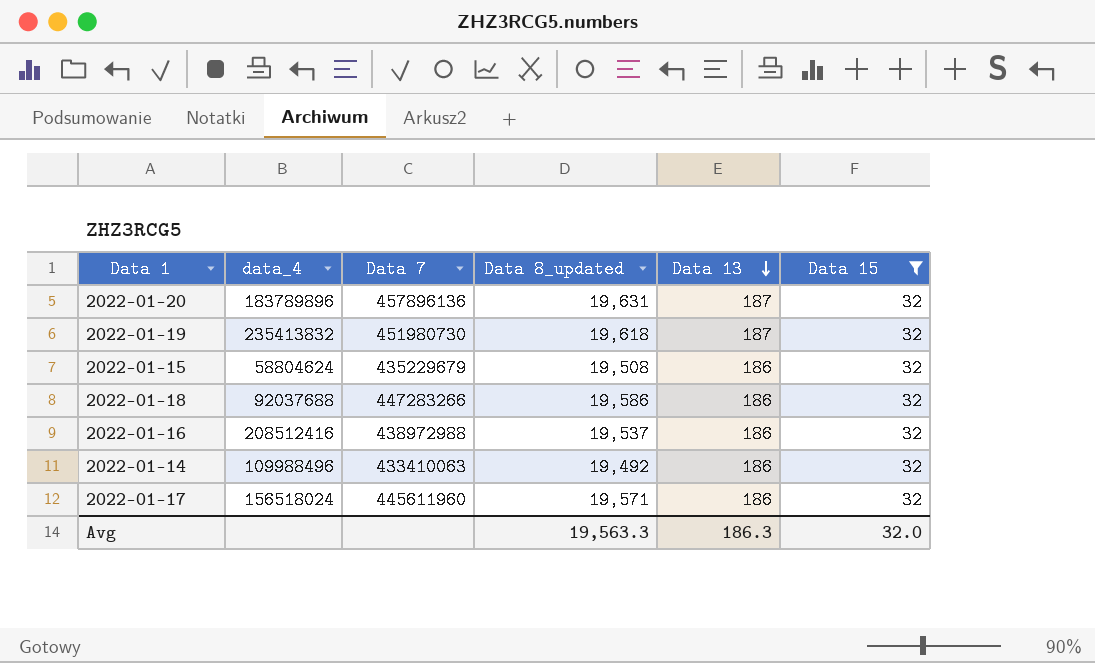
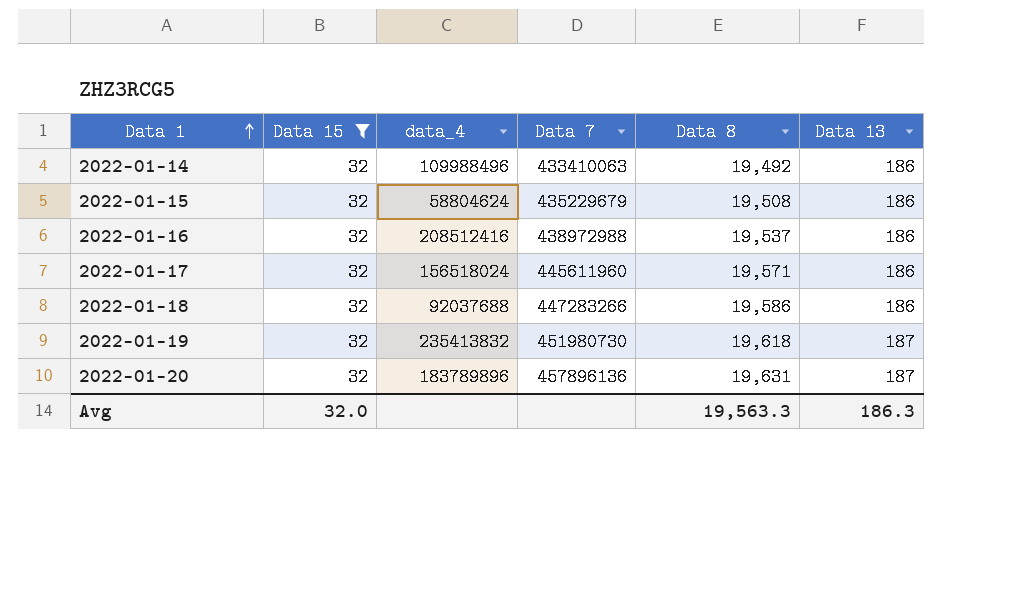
row order: Data 13 descending -> Data 1 ascending
column Data 15 | position: 6 -> 2
column name: Data 8_updated -> Data 8

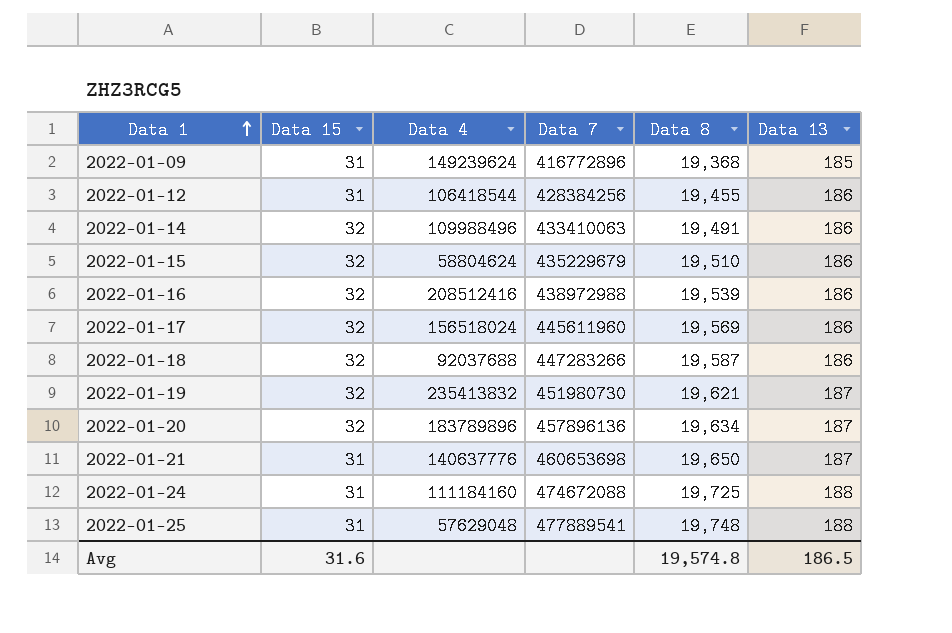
filter: Data 15 = 32 -> none
column name: data_4 -> Data 4
2022-01-14 | Data 8: 19,492 -> 19,491
2022-01-15 | Data 8: 19,508 -> 19,510
2022-01-16 | Data 8: 19,537 -> 19,539
2022-01-17 | Data 8: 19,571 -> 19,569
2022-01-18 | Data 8: 19,586 -> 19,587
2022-01-19 | Data 8: 19,618 -> 19,621
2022-01-20 | Data 8: 19,631 -> 19,634
Avg | Data 15: 32.0 -> 31.6
Avg | Data 8: 19,563.3 -> 19,574.8
Avg | Data 13: 186.3 -> 186.5

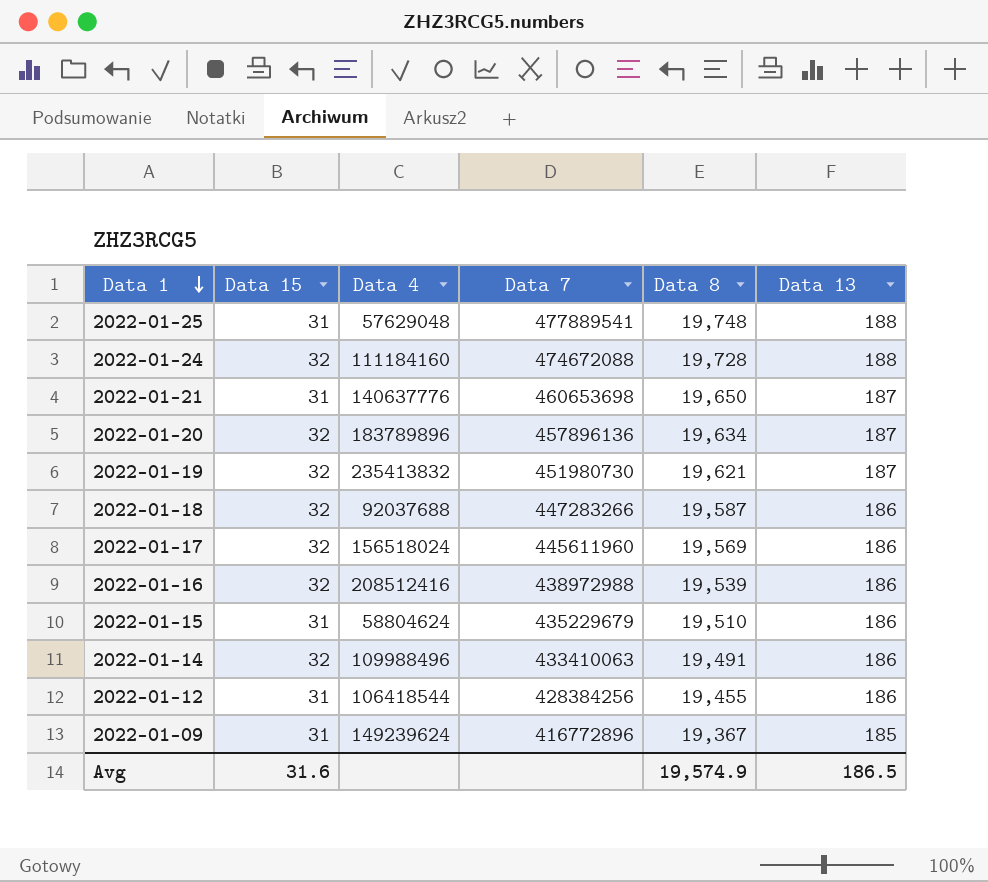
row order: Data 1 ascending -> Data 1 descending
2022-01-24 | Data 15: 31 -> 32
2022-01-24 | Data 8: 19,725 -> 19,728
2022-01-15 | Data 15: 32 -> 31
2022-01-09 | Data 8: 19,368 -> 19,367
Avg | Data 8: 19,574.8 -> 19,574.9

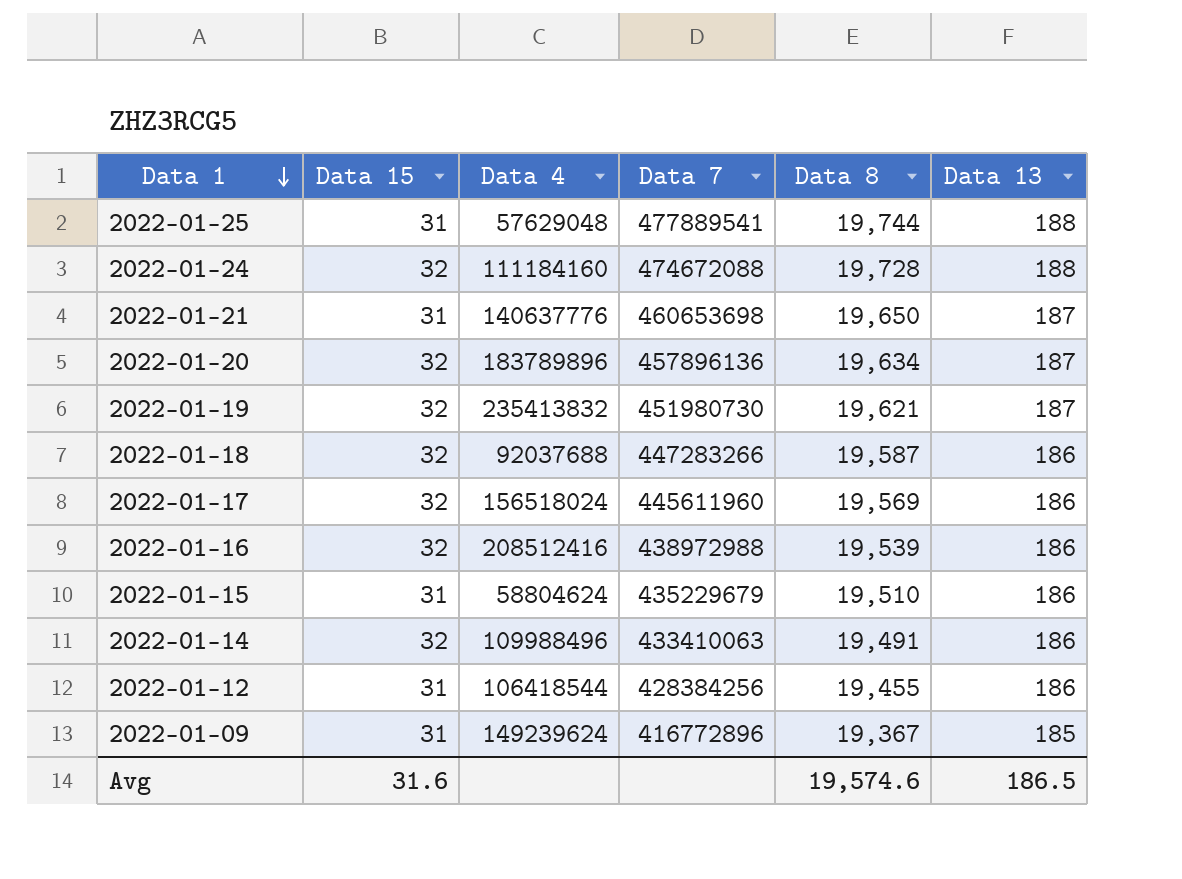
2022-01-25 | Data 8: 19,748 -> 19,744
Avg | Data 8: 19,574.9 -> 19,574.6

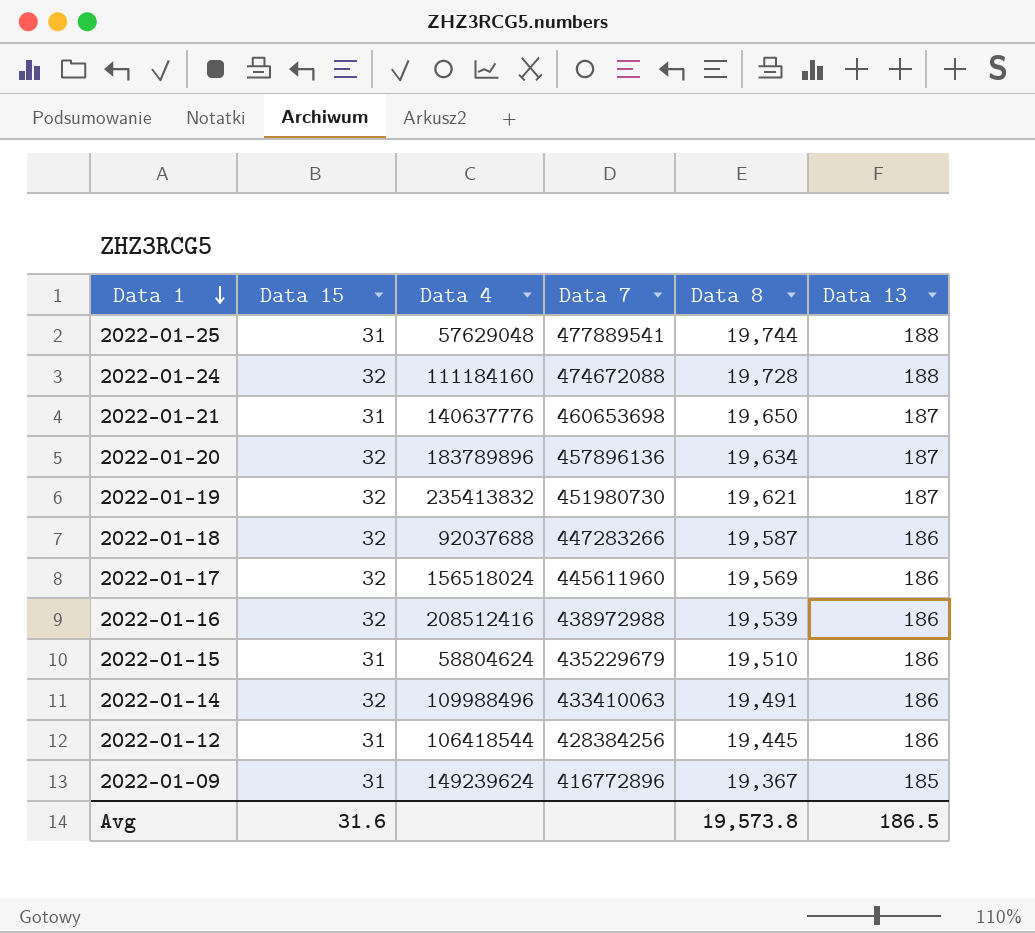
2022-01-12 | Data 8: 19,455 -> 19,445
Avg | Data 8: 19,574.6 -> 19,573.8

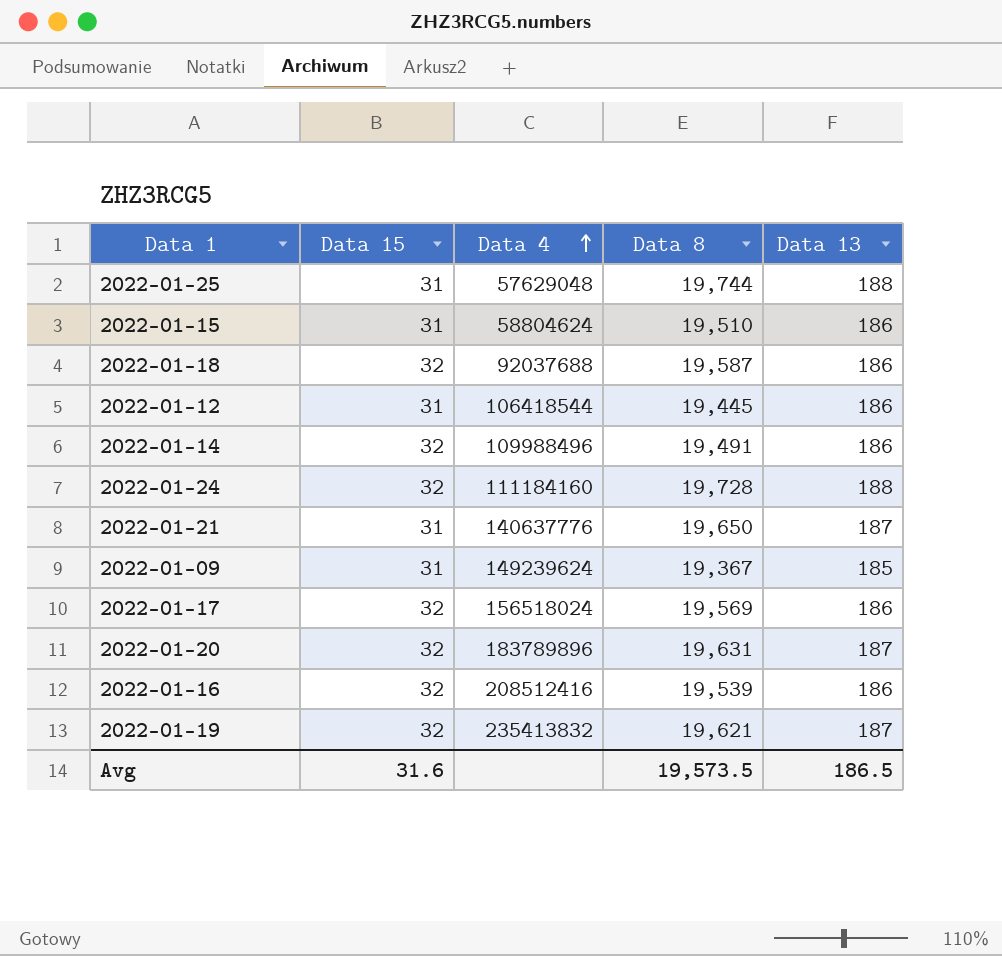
row order: Data 1 descending -> Data 4 ascending
column Data 7 | position: 4 -> none
2022-01-20 | Data 8: 19,634 -> 19,631
Avg | Data 8: 19,573.8 -> 19,573.5

